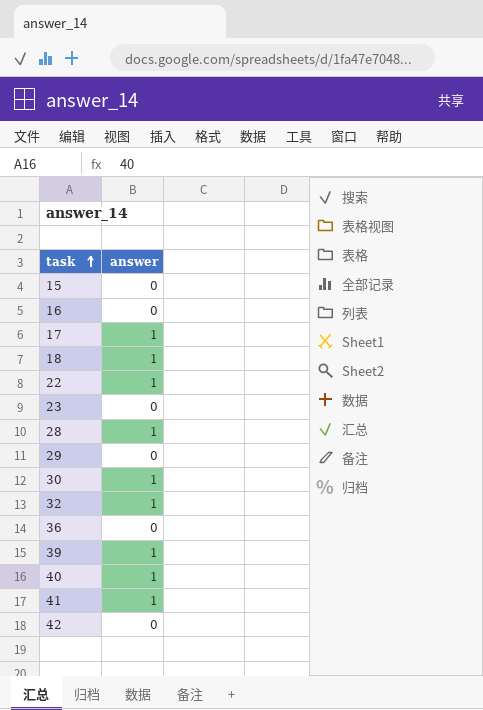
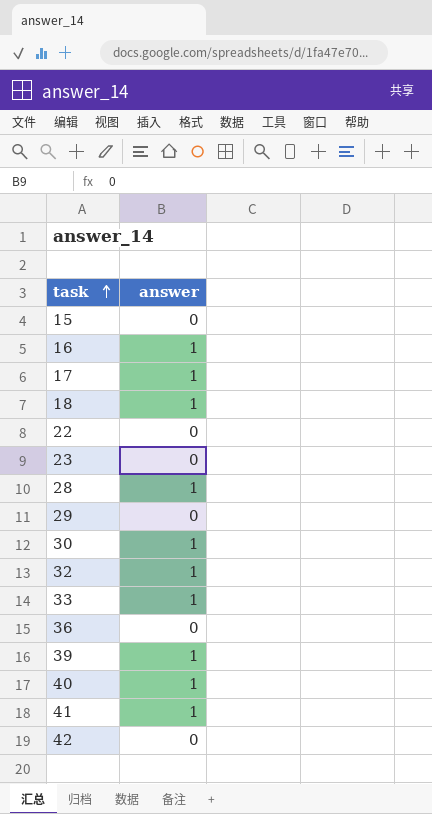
16 | answer: 0 -> 1
22 | answer: 1 -> 0
row 33: none -> 1

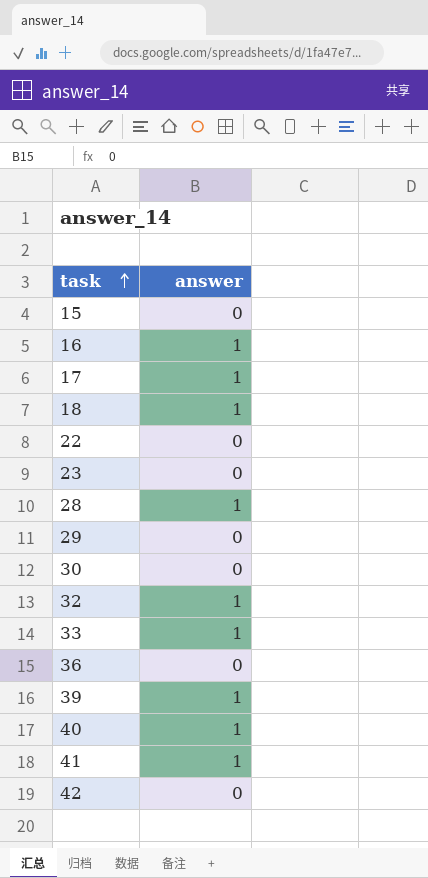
30 | answer: 1 -> 0

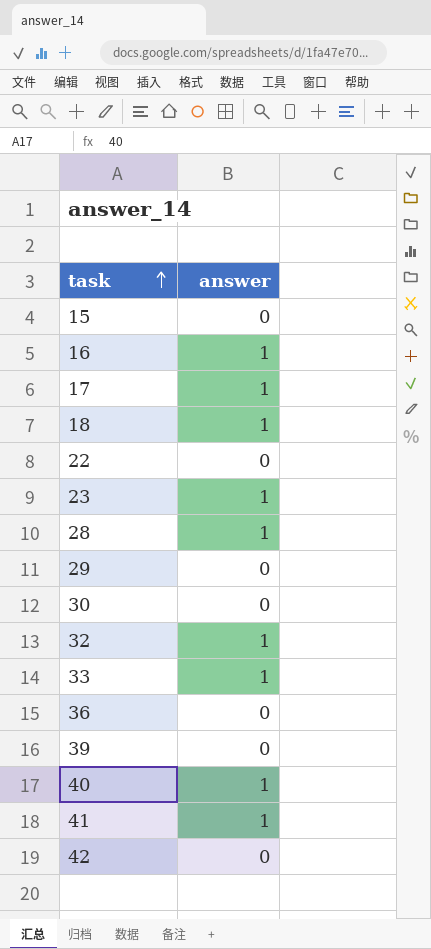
23 | answer: 0 -> 1
39 | answer: 1 -> 0

